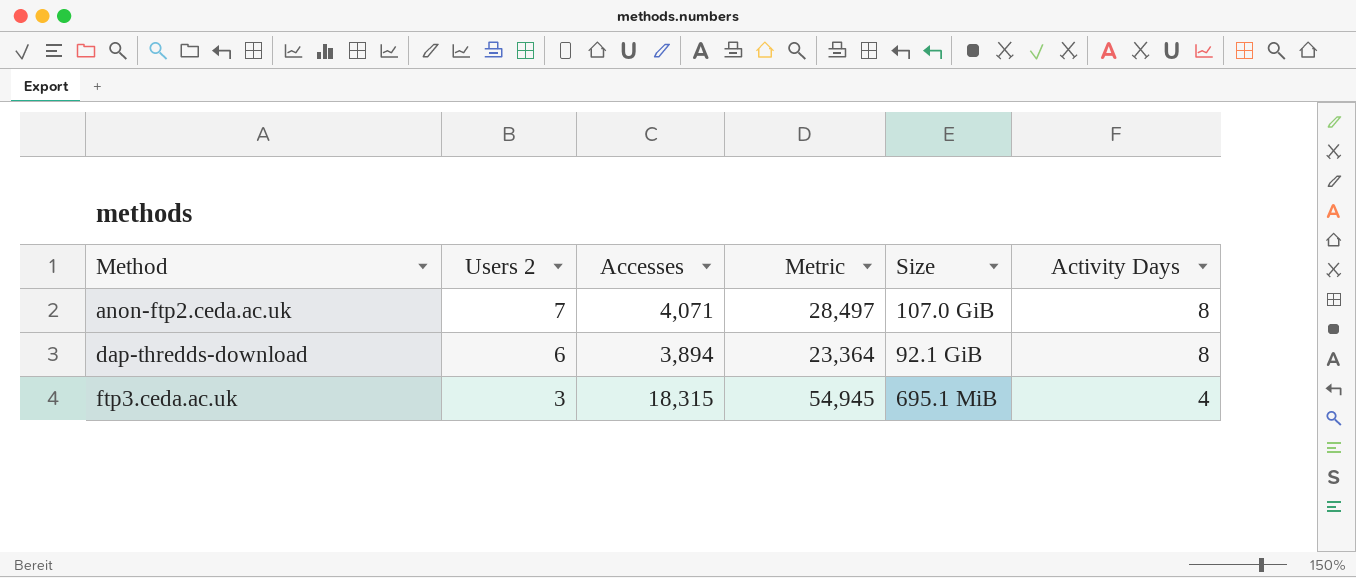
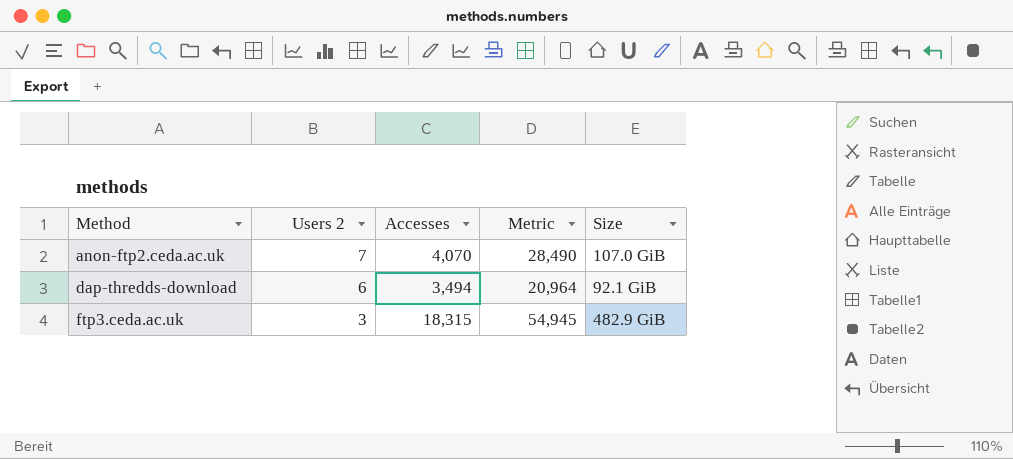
column Activity Days | position: 6 -> none
anon-ftp2.ceda.ac.uk | Accesses: 4,071 -> 4,070
anon-ftp2.ceda.ac.uk | Metric: 28,497 -> 28,490
dap-thredds-download | Accesses: 3,894 -> 3,494
dap-thredds-download | Metric: 23,364 -> 20,964
ftp3.ceda.ac.uk | Size: 695.1 MiB -> 482.9 GiB

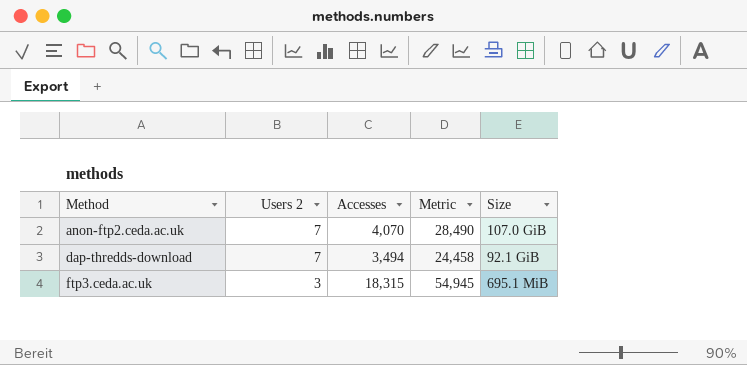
dap-thredds-download | Users 2: 6 -> 7
dap-thredds-download | Metric: 20,964 -> 24,458
ftp3.ceda.ac.uk | Size: 482.9 GiB -> 695.1 MiB

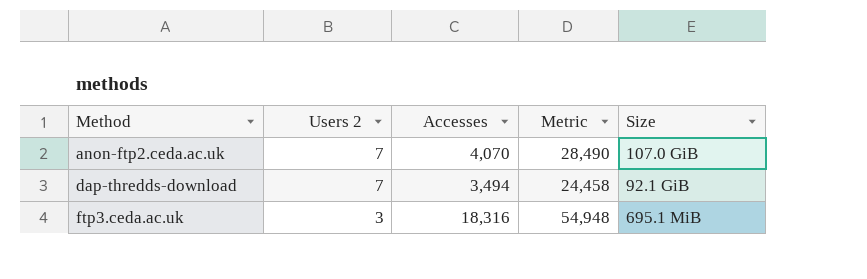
ftp3.ceda.ac.uk | Accesses: 18,315 -> 18,316
ftp3.ceda.ac.uk | Metric: 54,945 -> 54,948

